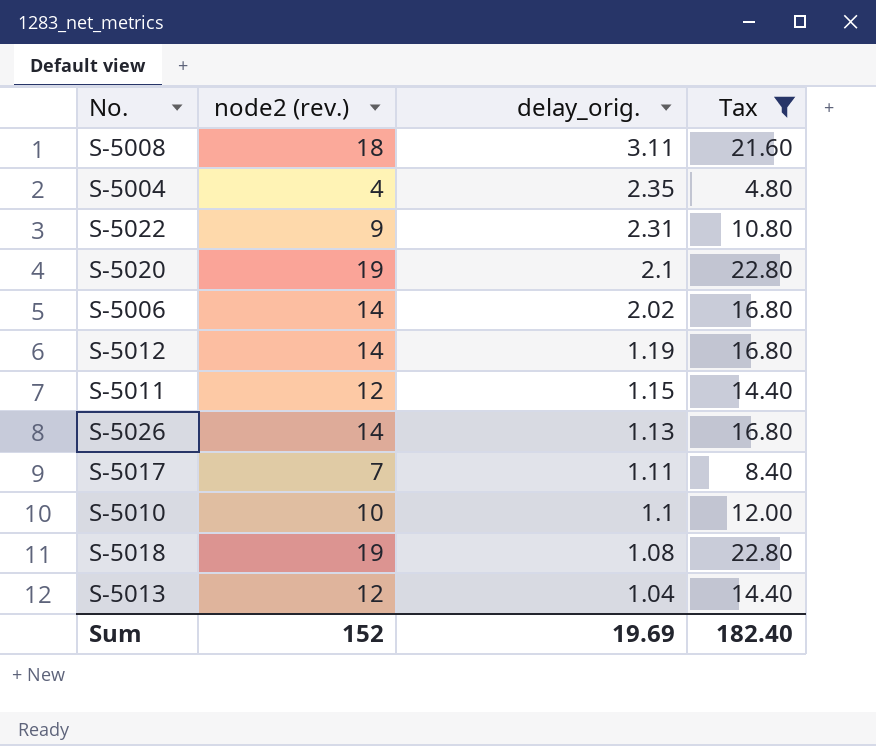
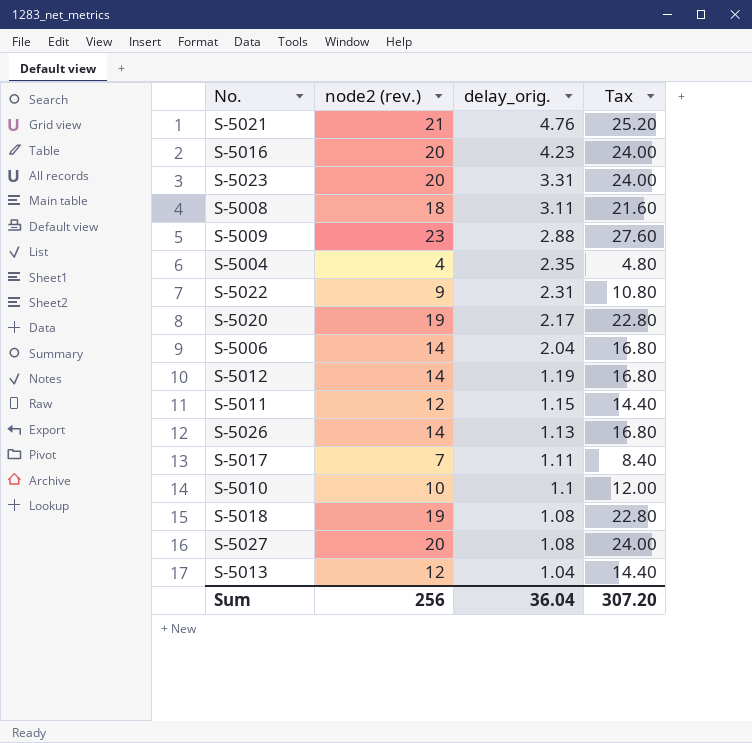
filter: Tax <= 22.80 -> none
S-5020 | delay_orig.: 2.1 -> 2.17
S-5006 | delay_orig.: 2.02 -> 2.04
Sum | node2 (rev.): 152 -> 256
Sum | delay_orig.: 19.69 -> 36.04
Sum | Tax: 182.40 -> 307.20

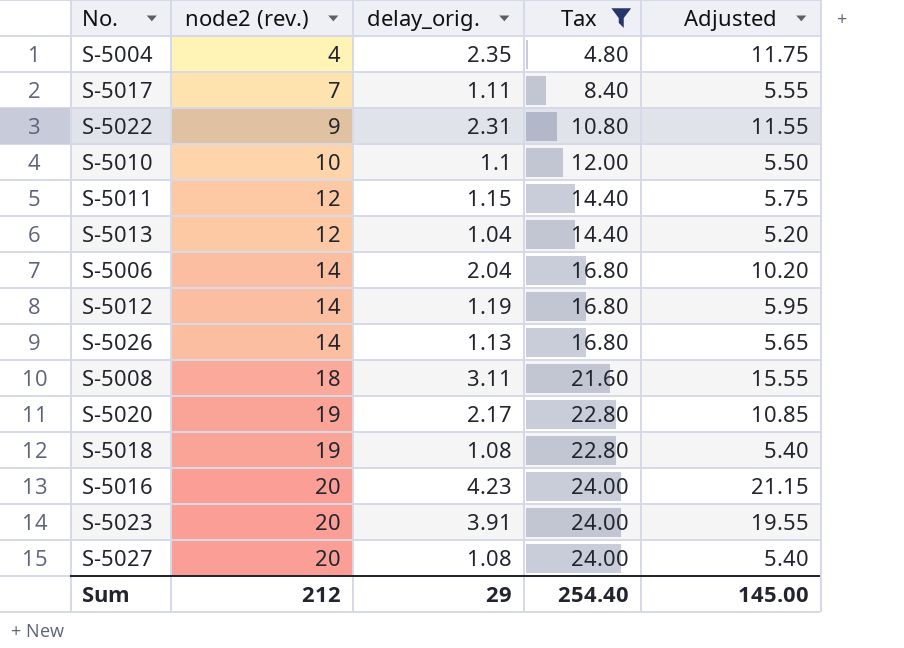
filter: none -> Tax <= 24.00
row order: delay_orig. descending -> node2 (rev.) ascending
column Adjusted | formula: none -> [delay_orig.] * 5
S-5023 | delay_orig.: 3.31 -> 3.91
Sum | node2 (rev.): 256 -> 212
Sum | delay_orig.: 36.04 -> 29
Sum | Tax: 307.20 -> 254.40

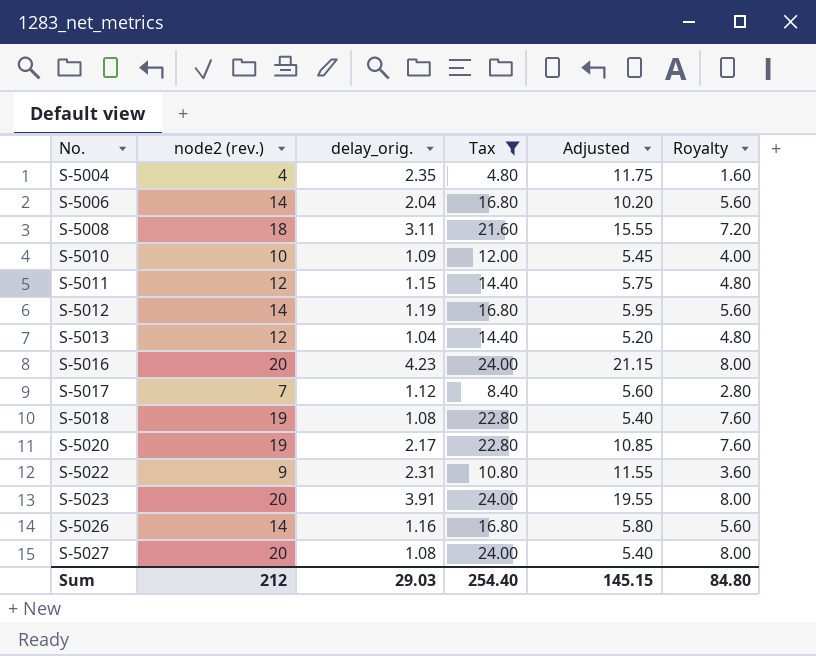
row order: node2 (rev.) ascending -> No. ascending
column Royalty | formula: none -> [node2 (rev.)] * 0.4
S-5010 | delay_orig.: 1.1 -> 1.09
S-5010 | Adjusted: 5.50 -> 5.45
S-5017 | delay_orig.: 1.11 -> 1.12
S-5017 | Adjusted: 5.55 -> 5.60
S-5026 | delay_orig.: 1.13 -> 1.16
S-5026 | Adjusted: 5.65 -> 5.80
Sum | delay_orig.: 29 -> 29.03
Sum | Adjusted: 145.00 -> 145.15

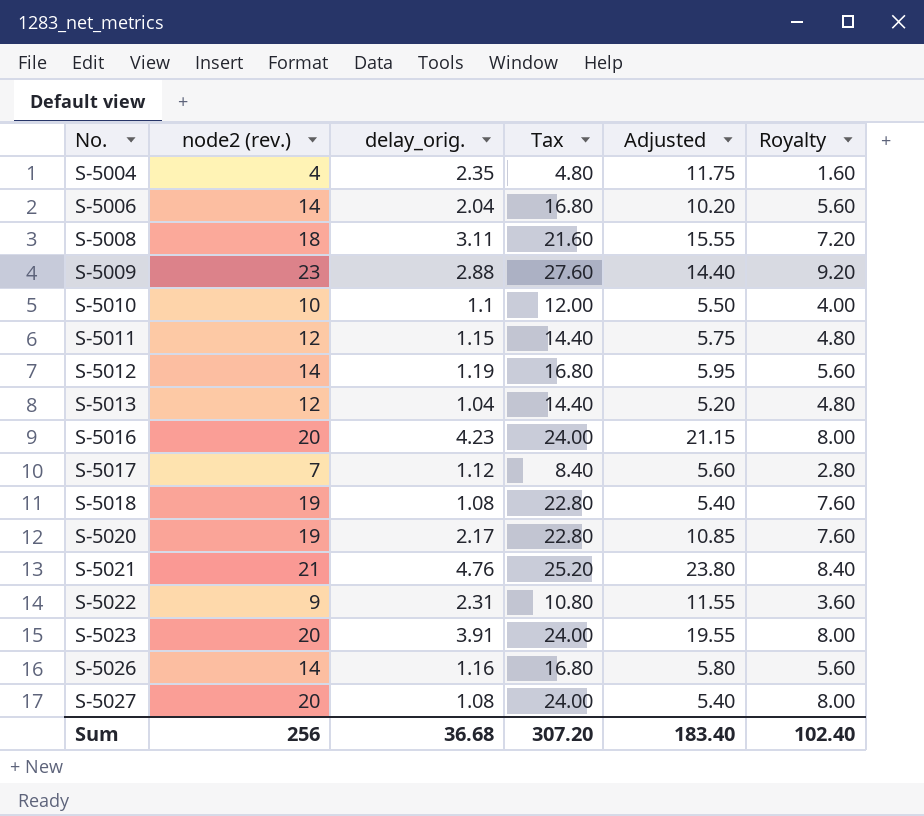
filter: Tax <= 24.00 -> none
S-5010 | delay_orig.: 1.09 -> 1.1
S-5010 | Adjusted: 5.45 -> 5.50
Sum | node2 (rev.): 212 -> 256
Sum | delay_orig.: 29.03 -> 36.68
Sum | Tax: 254.40 -> 307.20
Sum | Adjusted: 145.15 -> 183.40
Sum | Royalty: 84.80 -> 102.40

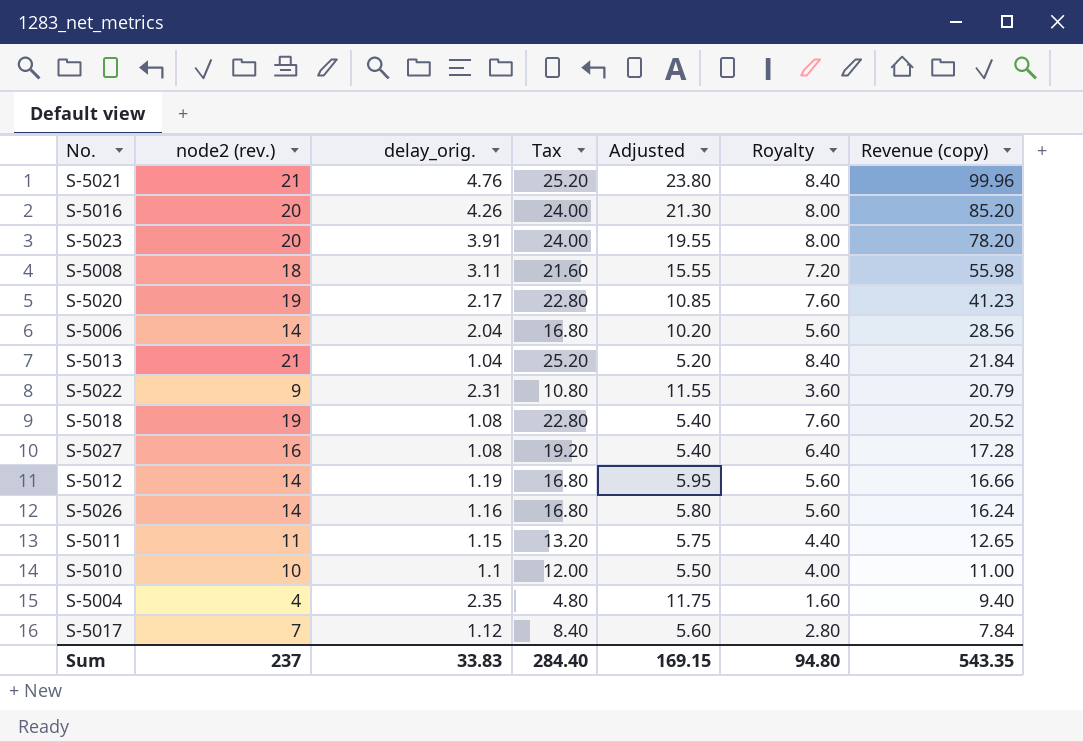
row order: No. ascending -> Revenue (copy) descending
column Revenue (copy) | formula: none -> [node2 (rev.)] * [delay_orig.]
row S-5009: 23 | 2.88 | 27.60 | 14.40 | 9.20 -> none
S-5016 | delay_orig.: 4.23 -> 4.26
S-5016 | Adjusted: 21.15 -> 21.30
S-5013 | node2 (rev.): 12 -> 21
S-5013 | Tax: 14.40 -> 25.20
S-5013 | Royalty: 4.80 -> 8.40
S-5027 | node2 (rev.): 20 -> 16
S-5027 | Tax: 24.00 -> 19.20
S-5027 | Royalty: 8.00 -> 6.40
S-5011 | node2 (rev.): 12 -> 11
S-5011 | Tax: 14.40 -> 13.20
S-5011 | Royalty: 4.80 -> 4.40
Sum | node2 (rev.): 256 -> 237
Sum | delay_orig.: 36.68 -> 33.83
Sum | Tax: 307.20 -> 284.40
Sum | Adjusted: 183.40 -> 169.15
Sum | Royalty: 102.40 -> 94.80

